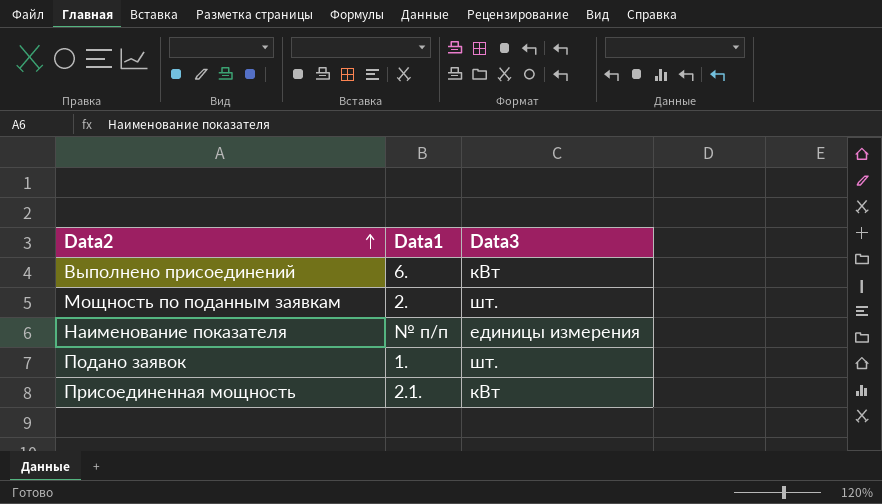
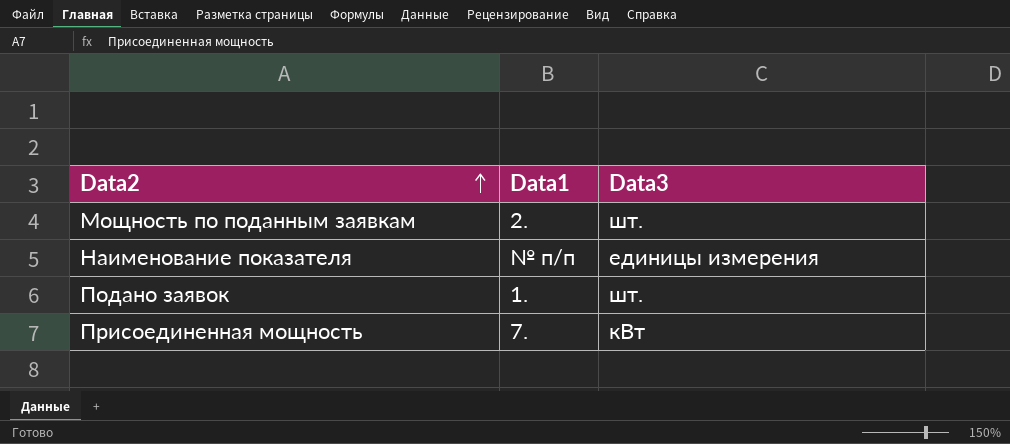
row Выполнено присоединений: 6. | кВт -> none
Присоединенная мощность | Data1: 2.1. -> 7.

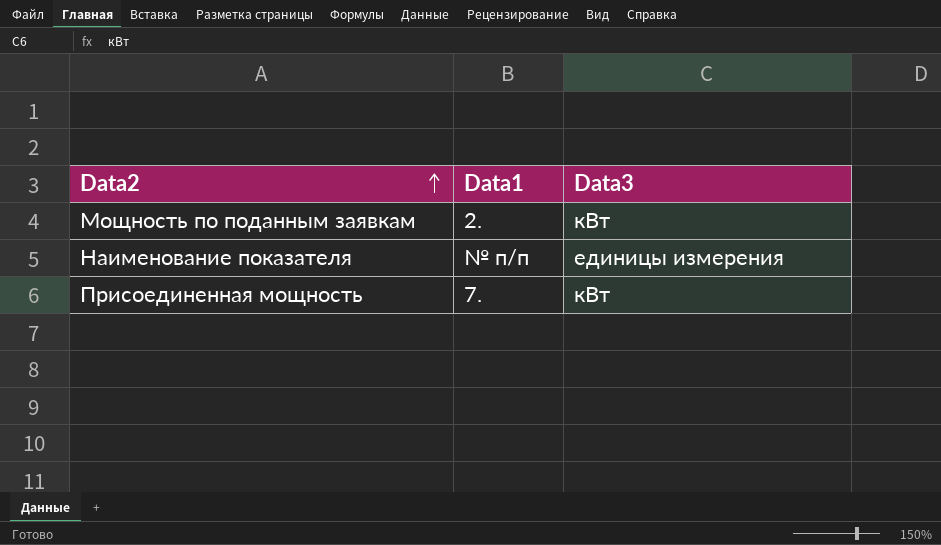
row Подано заявок: 1. | шт. -> none
Мощность по поданным заявкам | Data3: шт. -> кВт

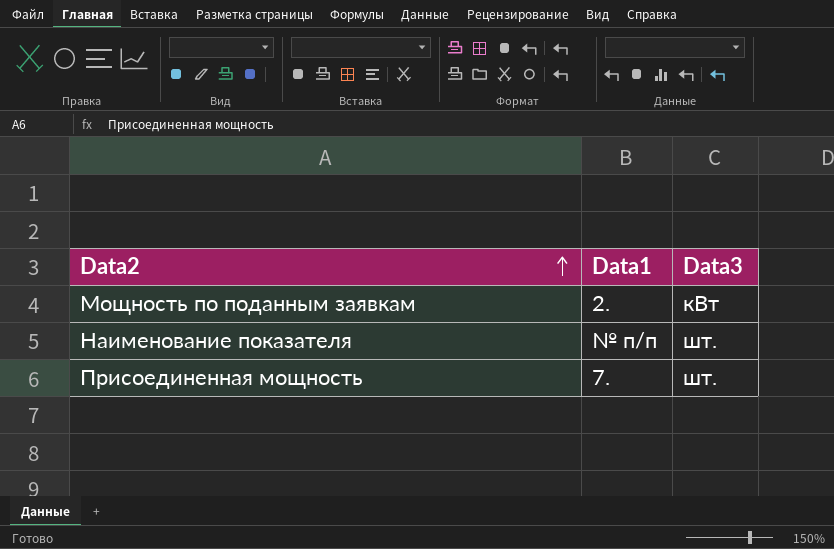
Наименование показателя | Data3: единицы измерения -> шт.
Присоединенная мощность | Data3: кВт -> шт.

